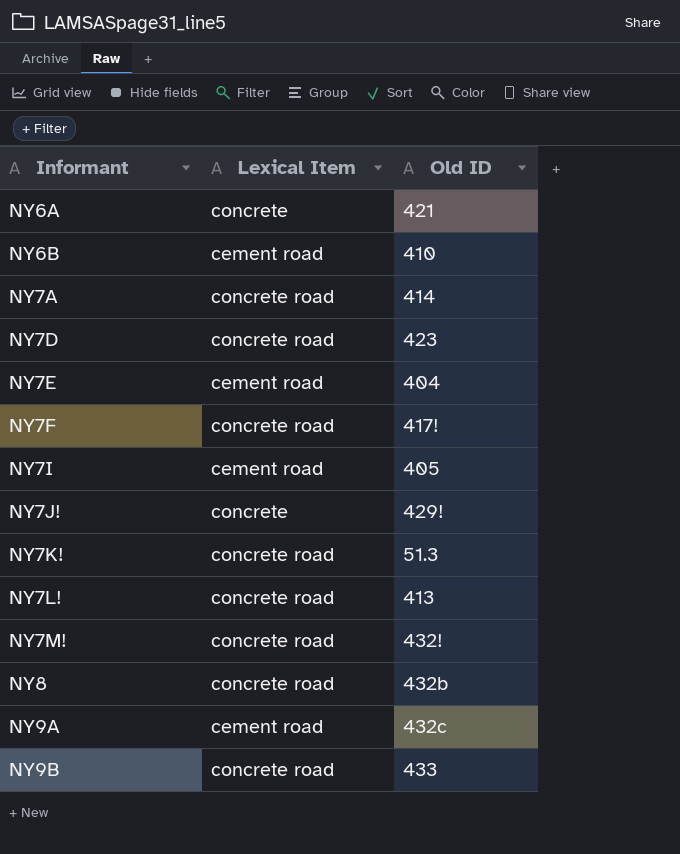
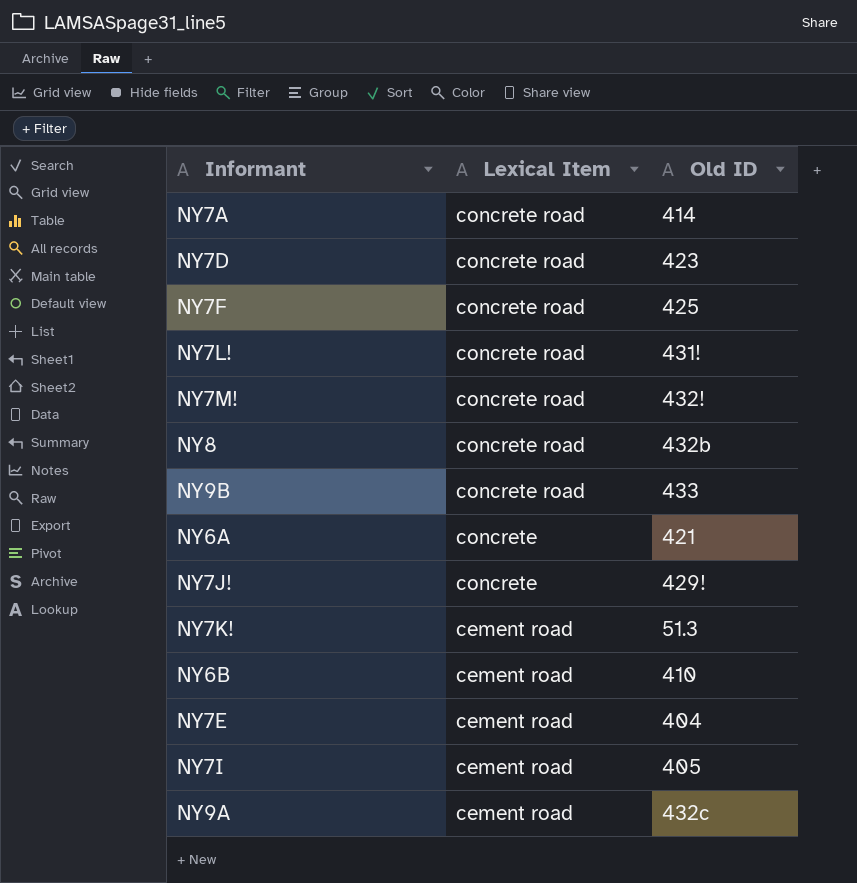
row order: Informant ascending -> Lexical Item descending
NY7F | Old ID: 417! -> 425
NY7L! | Old ID: 413 -> 431!
NY7K! | Lexical Item: concrete road -> cement road

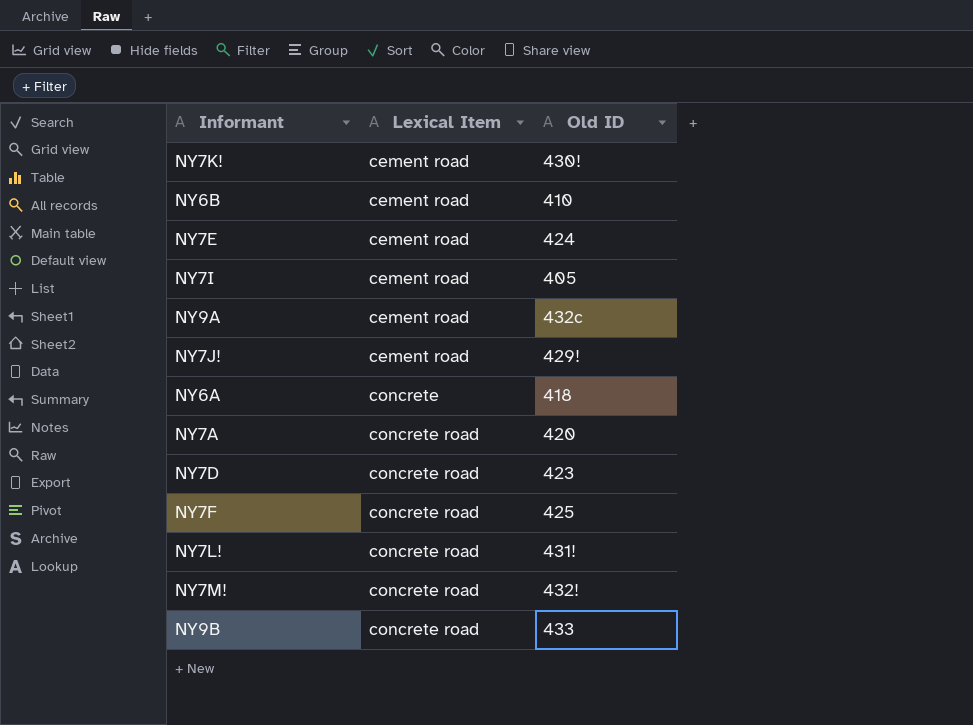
row order: Lexical Item descending -> Lexical Item ascending
row NY8: concrete road | 432b -> none
NY7K! | Old ID: 51.3 -> 430!
NY7E | Old ID: 404 -> 424
NY7J! | Lexical Item: concrete -> cement road
NY6A | Old ID: 421 -> 418
NY7A | Old ID: 414 -> 420

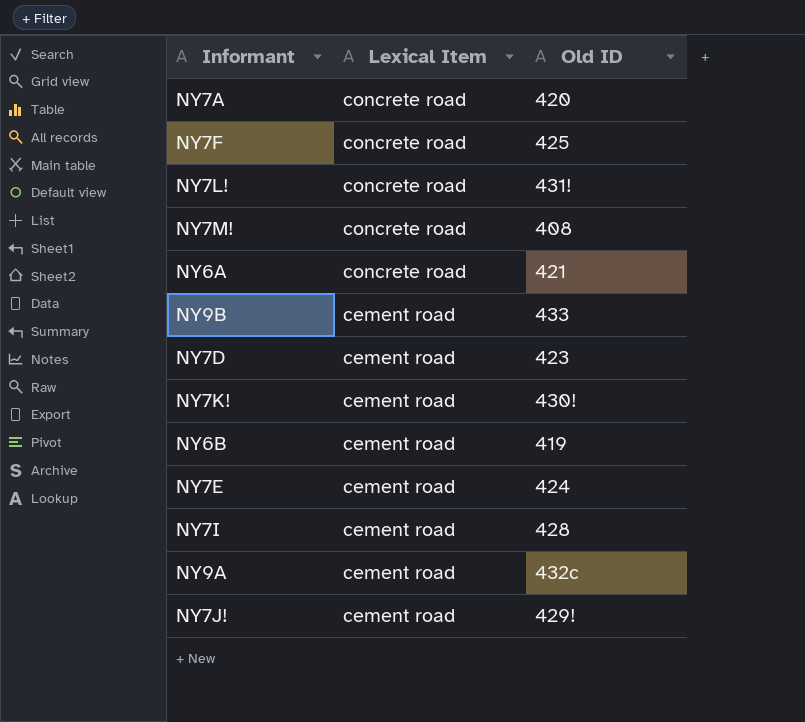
row order: Lexical Item ascending -> Lexical Item descending
NY7M! | Old ID: 432! -> 408
NY6A | Lexical Item: concrete -> concrete road
NY6A | Old ID: 418 -> 421
NY9B | Lexical Item: concrete road -> cement road
NY7D | Lexical Item: concrete road -> cement road
NY6B | Old ID: 410 -> 419
NY7I | Old ID: 405 -> 428

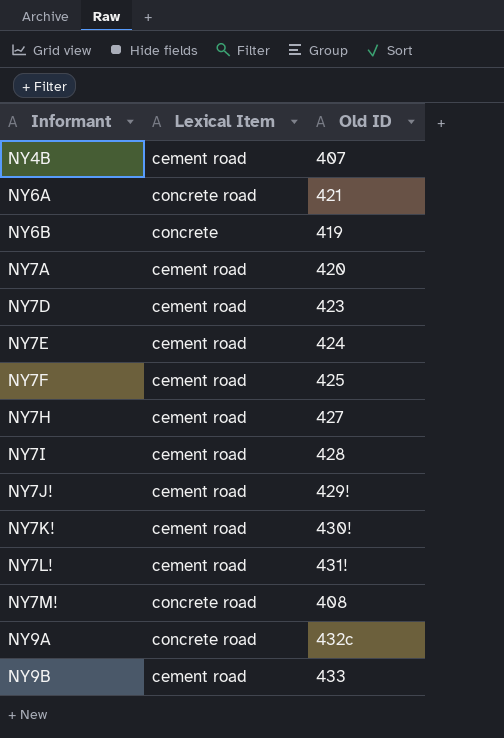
row order: Lexical Item descending -> Informant ascending
row NY4B: none -> cement road | 407
NY6B | Lexical Item: cement road -> concrete
NY7A | Lexical Item: concrete road -> cement road
NY7F | Lexical Item: concrete road -> cement road
row NY7H: none -> cement road | 427
NY7L! | Lexical Item: concrete road -> cement road
NY9A | Lexical Item: cement road -> concrete road

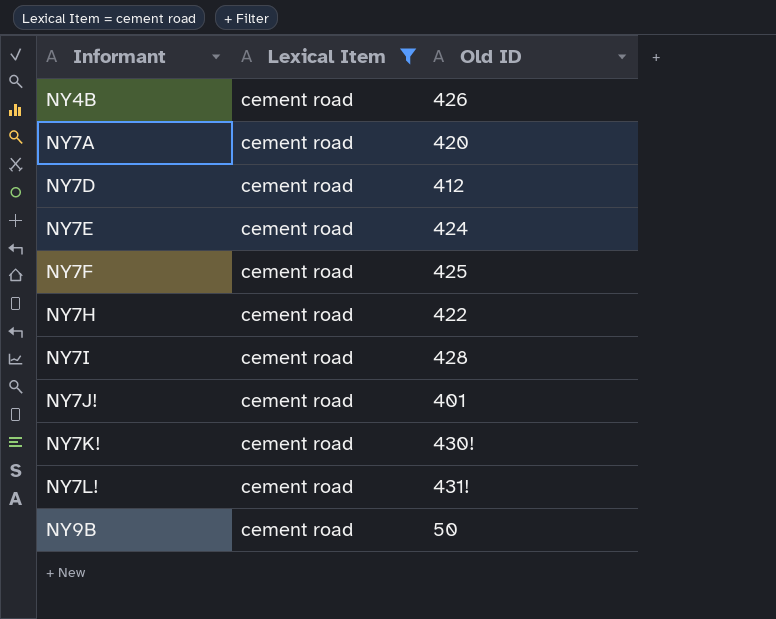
filter: none -> Lexical Item = cement road
NY4B | Old ID: 407 -> 426
NY7D | Old ID: 423 -> 412
NY7H | Old ID: 427 -> 422
NY7J! | Old ID: 429! -> 401
NY9B | Old ID: 433 -> 50

